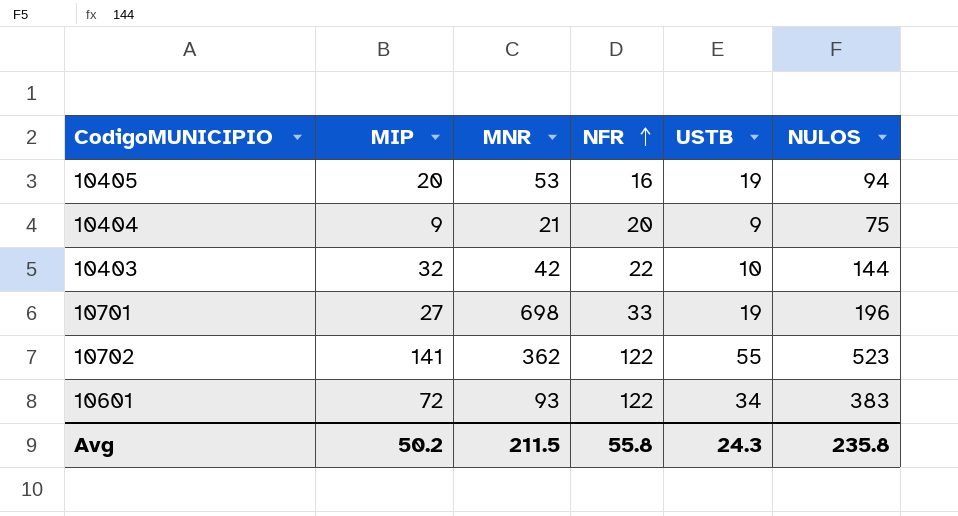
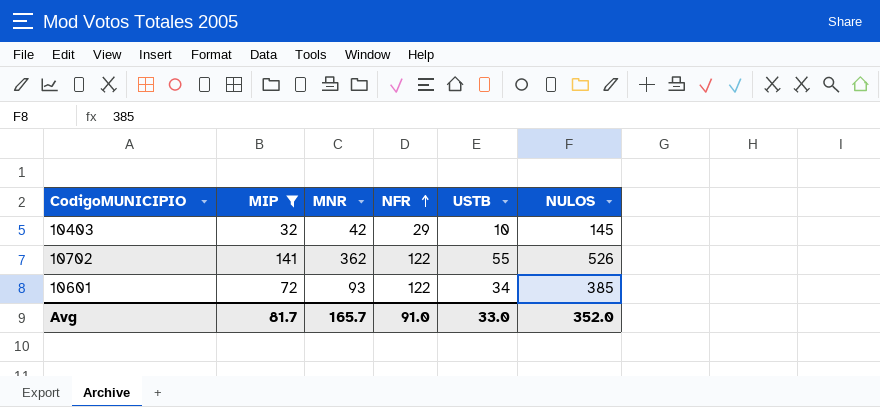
filter: none -> MIP >= 32
10403 | NFR: 22 -> 29
10403 | NULOS: 144 -> 145
10702 | NULOS: 523 -> 526
10601 | NULOS: 383 -> 385
Avg | MIP: 50.2 -> 81.7
Avg | MNR: 211.5 -> 165.7
Avg | NFR: 55.8 -> 91.0
Avg | USTB: 24.3 -> 33.0
Avg | NULOS: 235.8 -> 352.0

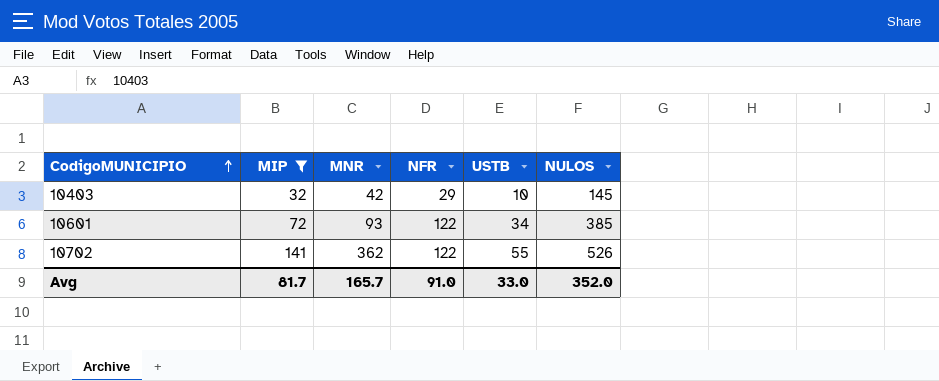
row order: NFR ascending -> CodigoMUNICIPIO ascending

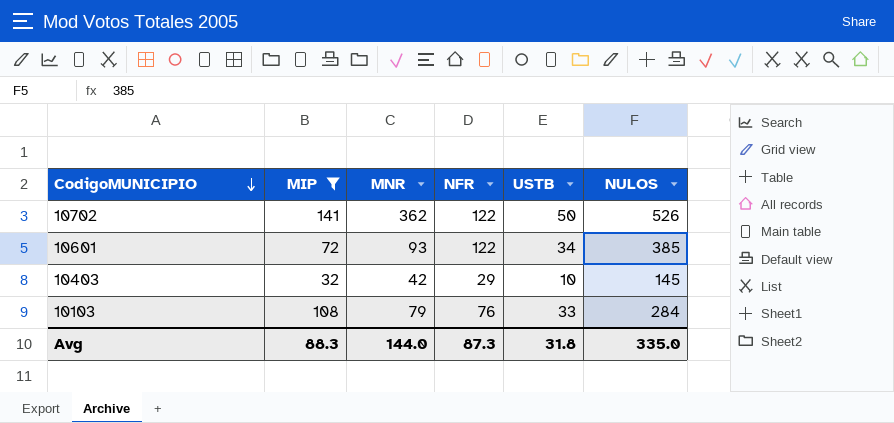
row order: CodigoMUNICIPIO ascending -> CodigoMUNICIPIO descending
10702 | USTB: 55 -> 50
row 10103: none -> 108 | 79 | 76 | 33 | 284
Avg | MIP: 81.7 -> 88.3
Avg | MNR: 165.7 -> 144.0
Avg | NFR: 91.0 -> 87.3
Avg | USTB: 33.0 -> 31.8
Avg | NULOS: 352.0 -> 335.0

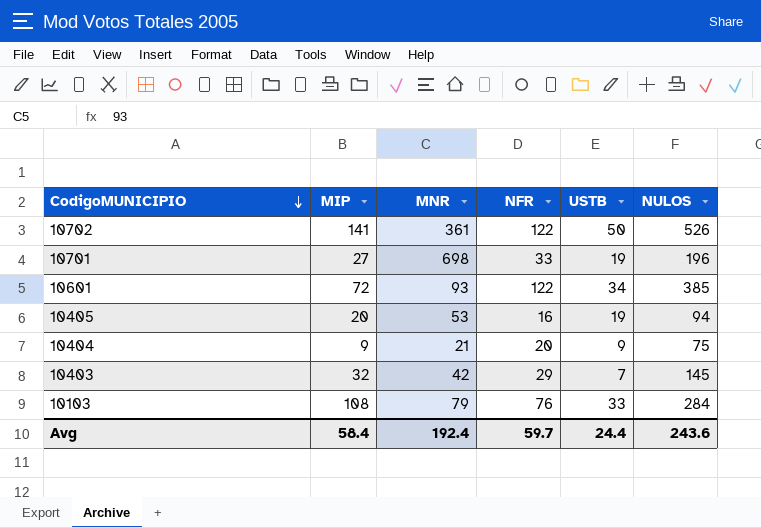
filter: MIP >= 32 -> none
10702 | MNR: 362 -> 361
10403 | USTB: 10 -> 7
Avg | MIP: 88.3 -> 58.4
Avg | MNR: 144.0 -> 192.4
Avg | NFR: 87.3 -> 59.7
Avg | USTB: 31.8 -> 24.4
Avg | NULOS: 335.0 -> 243.6

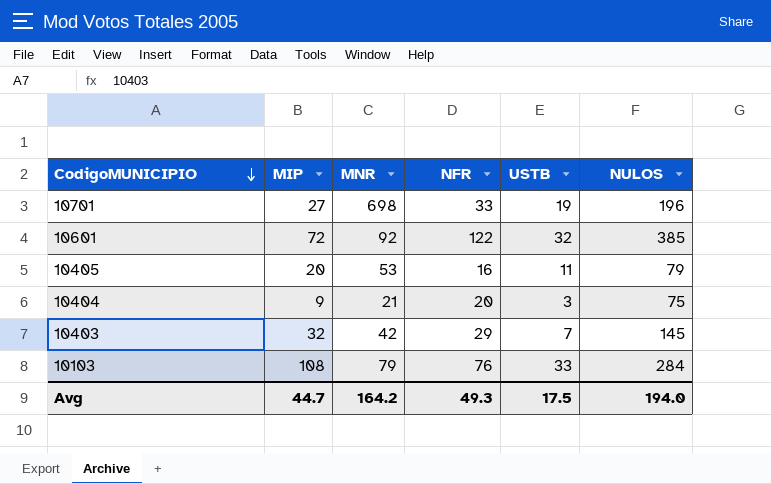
row 10702: 141 | 361 | 122 | 50 | 526 -> none
10601 | MNR: 93 -> 92
10601 | USTB: 34 -> 32
10405 | USTB: 19 -> 11
10405 | NULOS: 94 -> 79
10404 | USTB: 9 -> 3
Avg | MIP: 58.4 -> 44.7
Avg | MNR: 192.4 -> 164.2
Avg | NFR: 59.7 -> 49.3
Avg | USTB: 24.4 -> 17.5
Avg | NULOS: 243.6 -> 194.0

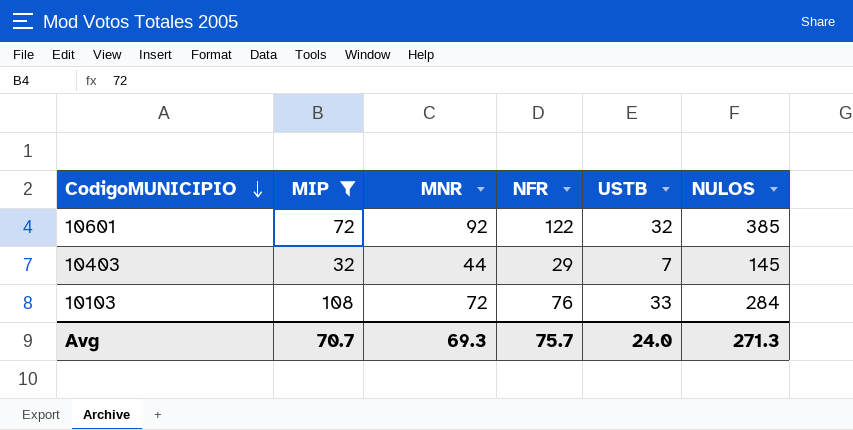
filter: none -> MIP >= 32
10403 | MNR: 42 -> 44
10103 | MNR: 79 -> 72
Avg | MIP: 44.7 -> 70.7
Avg | MNR: 164.2 -> 69.3
Avg | NFR: 49.3 -> 75.7
Avg | USTB: 17.5 -> 24.0
Avg | NULOS: 194.0 -> 271.3

